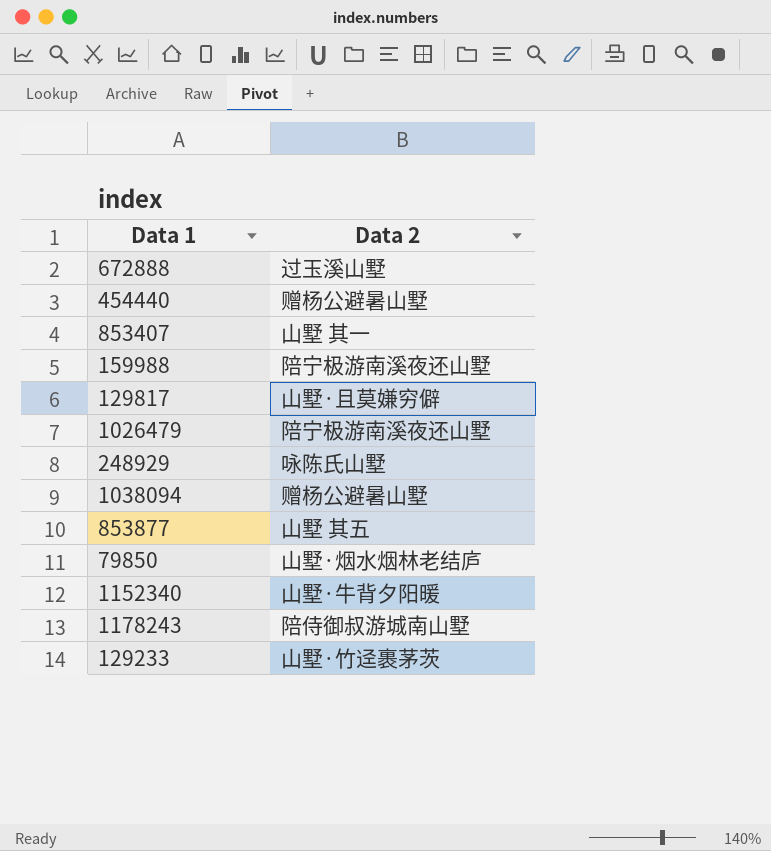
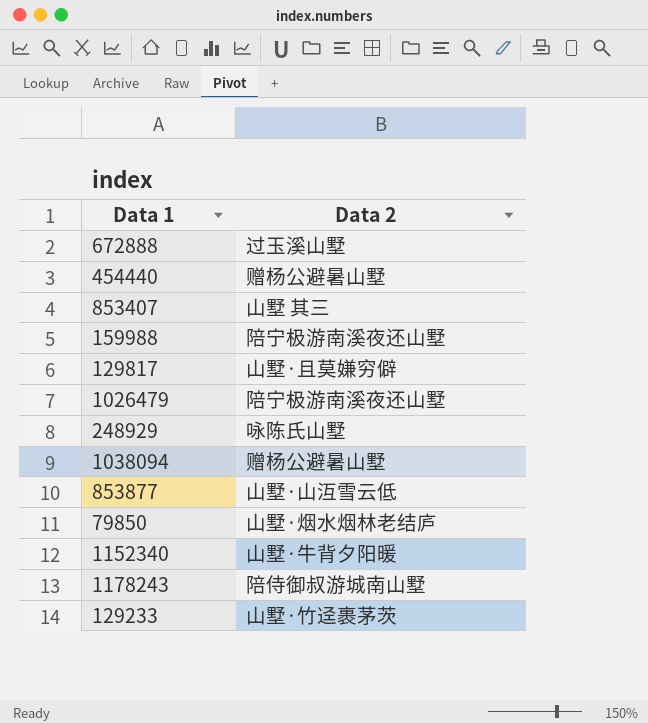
853407 | Data 2: 山墅 其一 -> 山墅 其三
853877 | Data 2: 山墅 其五 -> 山墅·山沍雪云低

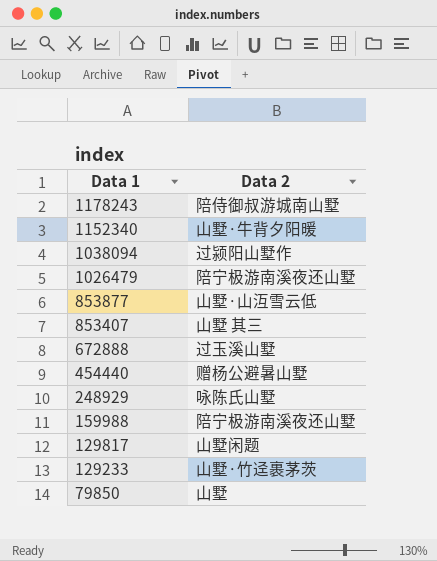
row order: none -> Data 1 descending
1038094 | Data 2: 赠杨公避暑山墅 -> 过颍阳山墅作
129817 | Data 2: 山墅·且莫嫌穷僻 -> 山墅闲题
79850 | Data 2: 山墅·烟水烟林老结庐 -> 山墅

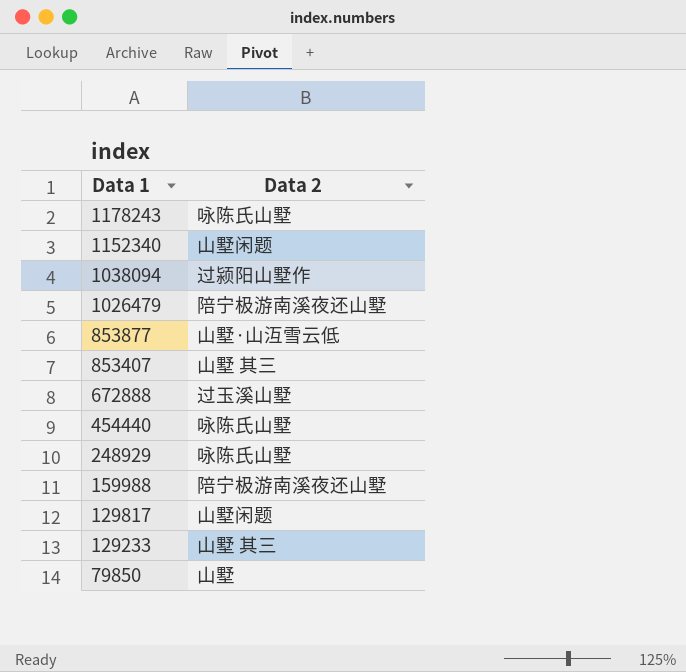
1178243 | Data 2: 陪侍御叔游城南山墅 -> 咏陈氏山墅
1152340 | Data 2: 山墅·牛背夕阳暖 -> 山墅闲题
454440 | Data 2: 赠杨公避暑山墅 -> 咏陈氏山墅
129233 | Data 2: 山墅·竹迳裹茅茨 -> 山墅 其三

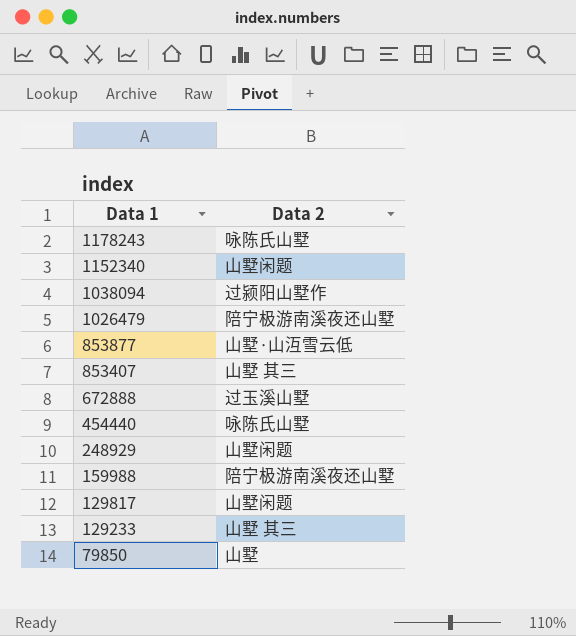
248929 | Data 2: 咏陈氏山墅 -> 山墅闲题

